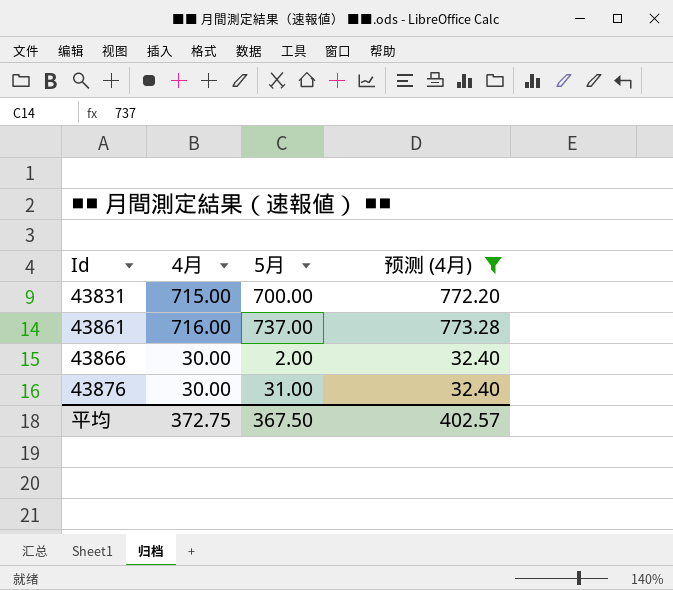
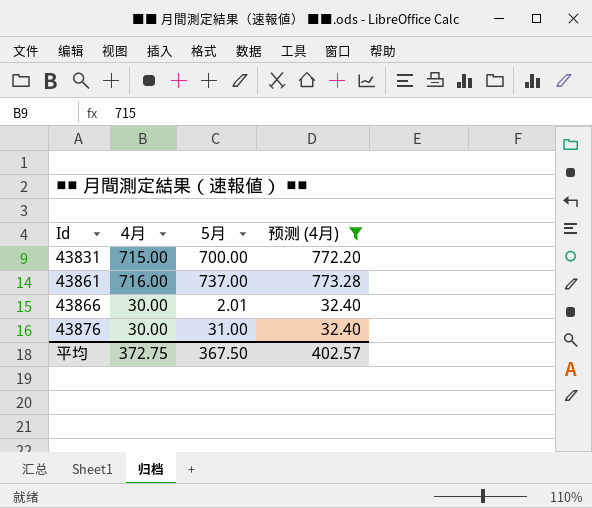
43866 | 5月: 2.00 -> 2.01

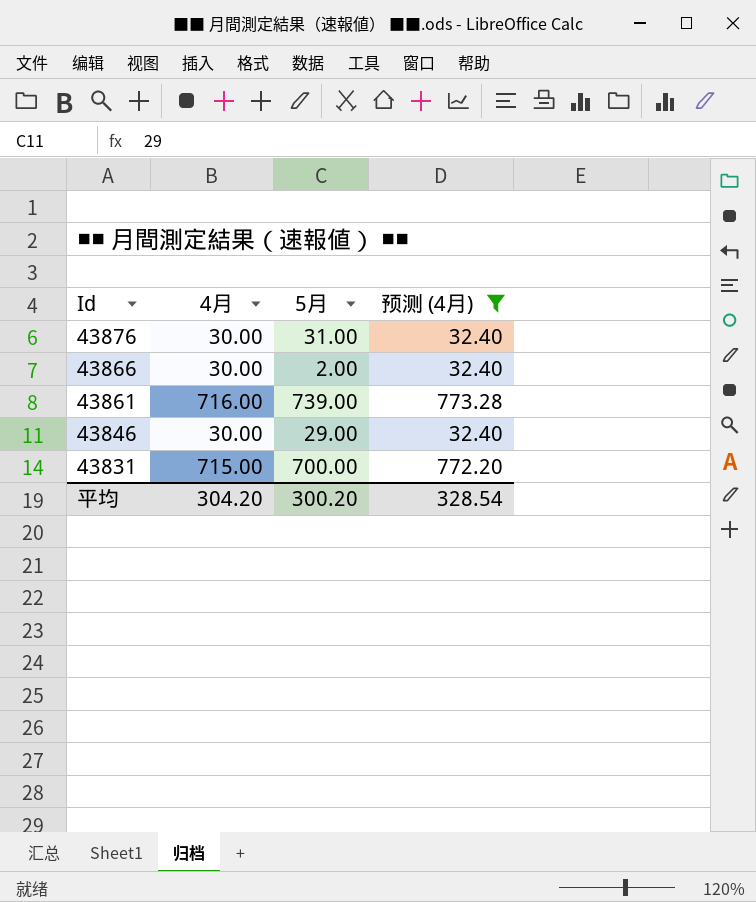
row order: Id ascending -> Id descending
43866 | 5月: 2.01 -> 2.00
43861 | 5月: 737.00 -> 739.00
row 43846: none -> 30.00 | 29.00 | 32.40
平均 | 4月: 372.75 -> 304.20
平均 | 5月: 367.50 -> 300.20
平均 | 预测 (4月): 402.57 -> 328.54

